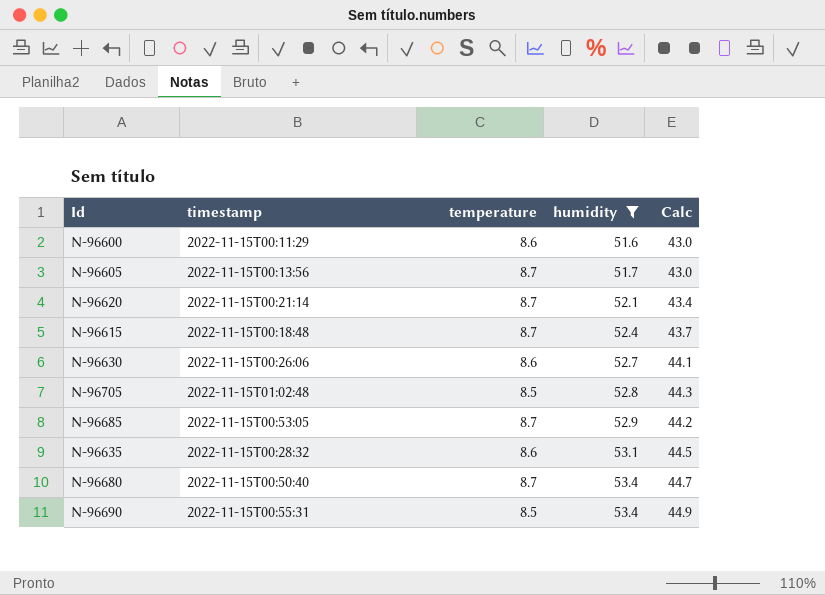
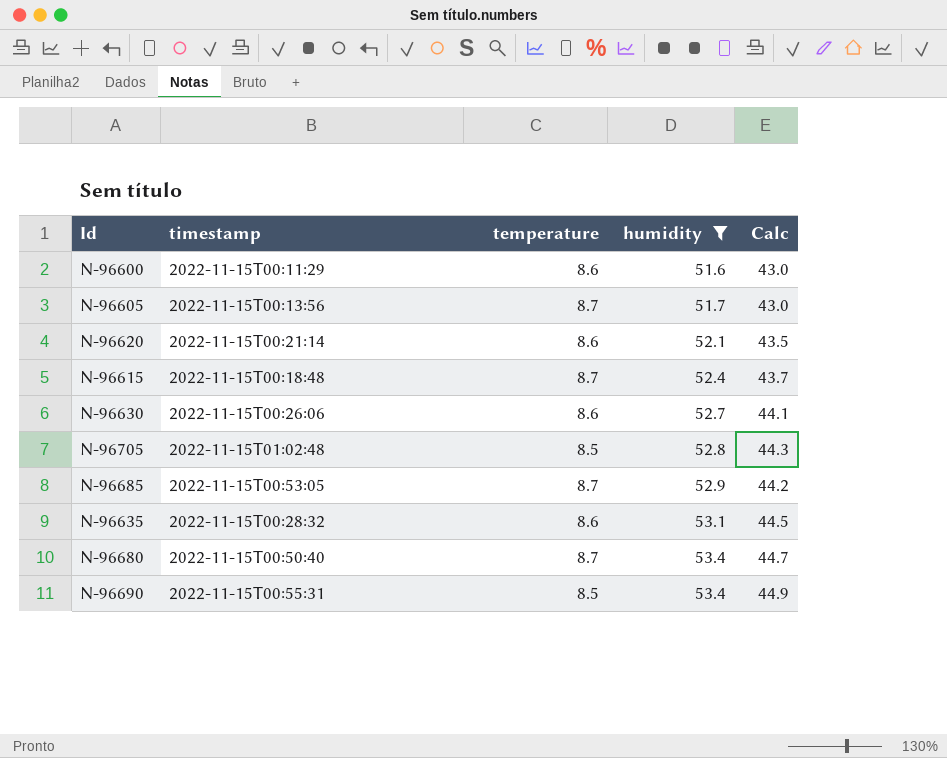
N-96620 | temperature: 8.7 -> 8.6
N-96620 | Calc: 43.4 -> 43.5

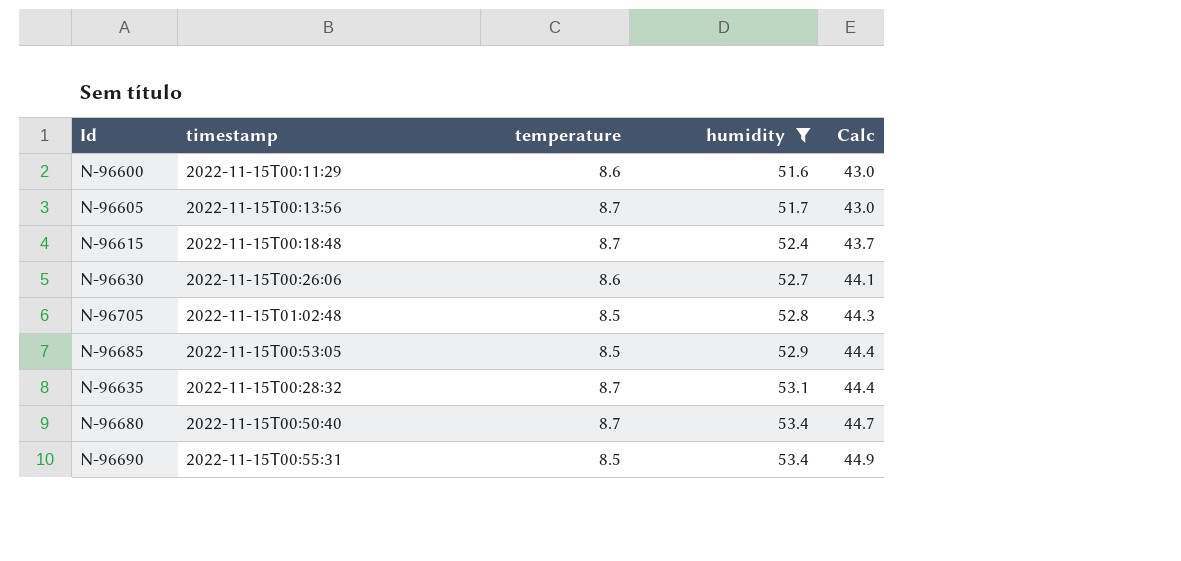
row N-96620: 2022-11-15T00:21:14 | 8.6 | 52.1 | 43.5 -> none
N-96685 | temperature: 8.7 -> 8.5
N-96685 | Calc: 44.2 -> 44.4
N-96635 | temperature: 8.6 -> 8.7
N-96635 | Calc: 44.5 -> 44.4

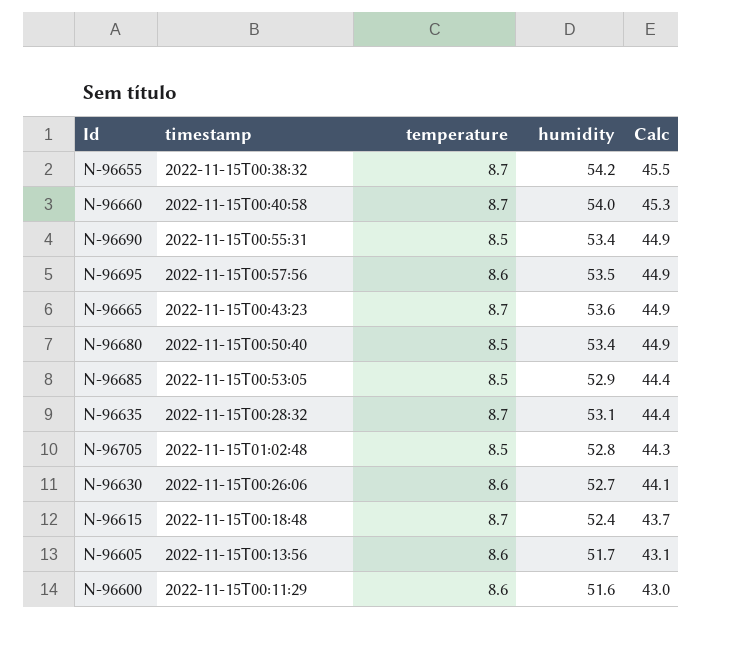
filter: humidity <= 53.4 -> none
row order: humidity ascending -> Calc descending
N-96680 | temperature: 8.7 -> 8.5
N-96680 | Calc: 44.7 -> 44.9
N-96605 | temperature: 8.7 -> 8.6
N-96605 | Calc: 43.0 -> 43.1

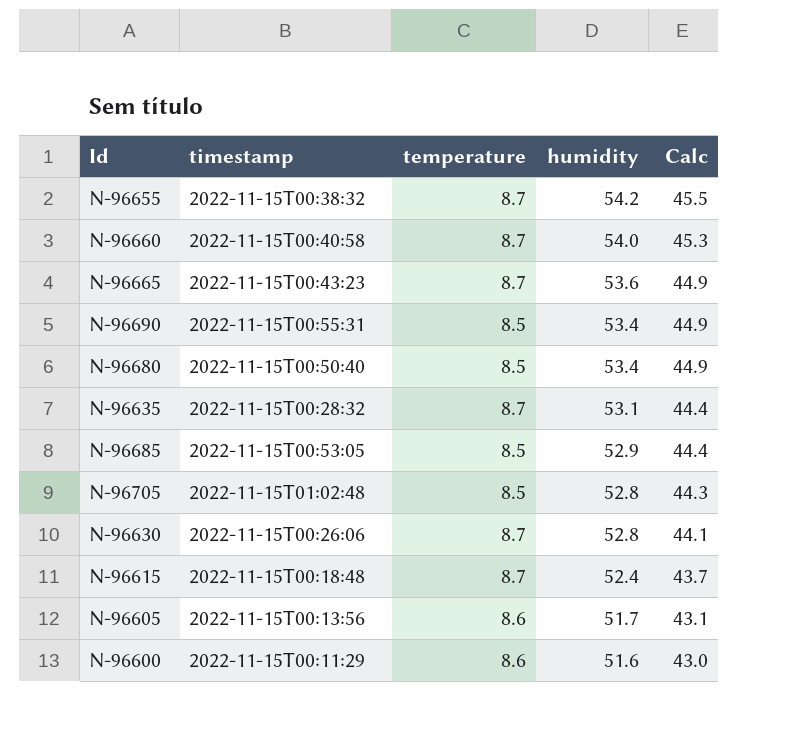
row order: Calc descending -> humidity descending
row N-96695: 2022-11-15T00:57:56 | 8.6 | 53.5 | 44.9 -> none
N-96630 | temperature: 8.6 -> 8.7
N-96630 | humidity: 52.7 -> 52.8

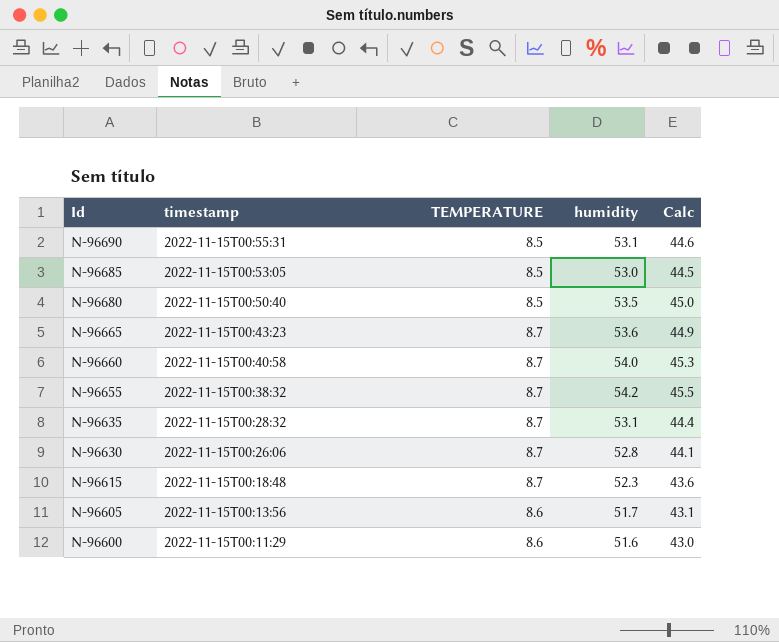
row order: humidity descending -> Id descending
column name: temperature -> TEMPERATURE
row N-96705: 2022-11-15T01:02:48 | 8.5 | 52.8 | 44.3 -> none
N-96690 | humidity: 53.4 -> 53.1
N-96690 | Calc: 44.9 -> 44.6
N-96685 | humidity: 52.9 -> 53.0
N-96685 | Calc: 44.4 -> 44.5
N-96680 | humidity: 53.4 -> 53.5
N-96680 | Calc: 44.9 -> 45.0
N-96615 | humidity: 52.4 -> 52.3
N-96615 | Calc: 43.7 -> 43.6

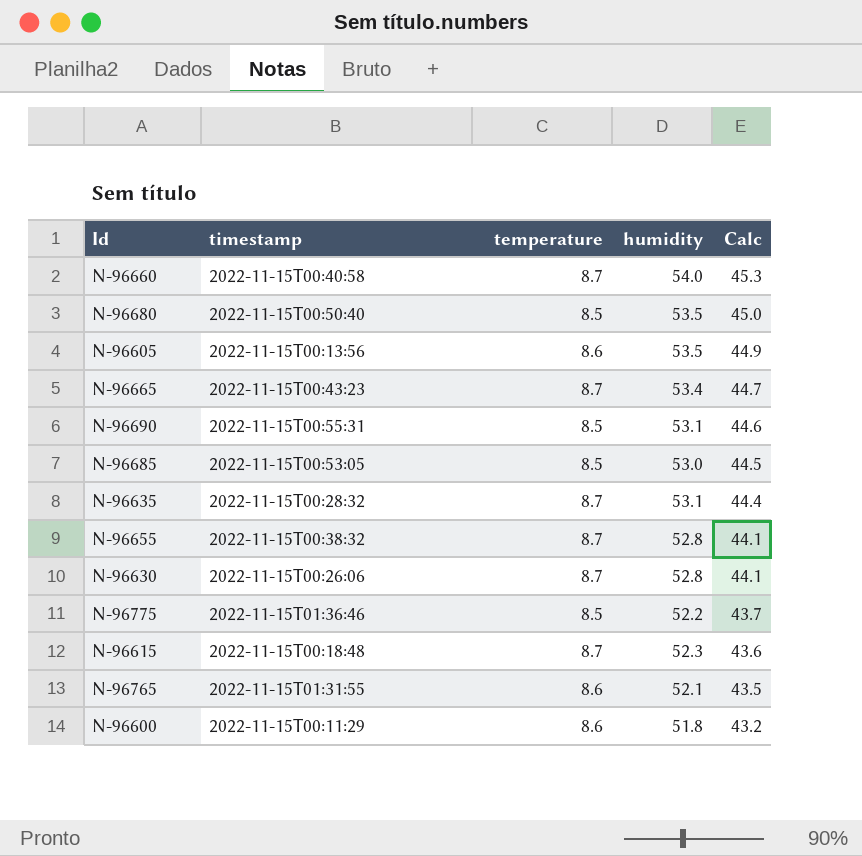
row order: Id descending -> Calc descending
column name: TEMPERATURE -> temperature
N-96605 | humidity: 51.7 -> 53.5
N-96605 | Calc: 43.1 -> 44.9
N-96665 | humidity: 53.6 -> 53.4
N-96665 | Calc: 44.9 -> 44.7
N-96655 | humidity: 54.2 -> 52.8
N-96655 | Calc: 45.5 -> 44.1
row N-96775: none -> 2022-11-15T01:36:46 | 8.5 | 52.2 | 43.7
row N-96765: none -> 2022-11-15T01:31:55 | 8.6 | 52.1 | 43.5
N-96600 | humidity: 51.6 -> 51.8
N-96600 | Calc: 43.0 -> 43.2

